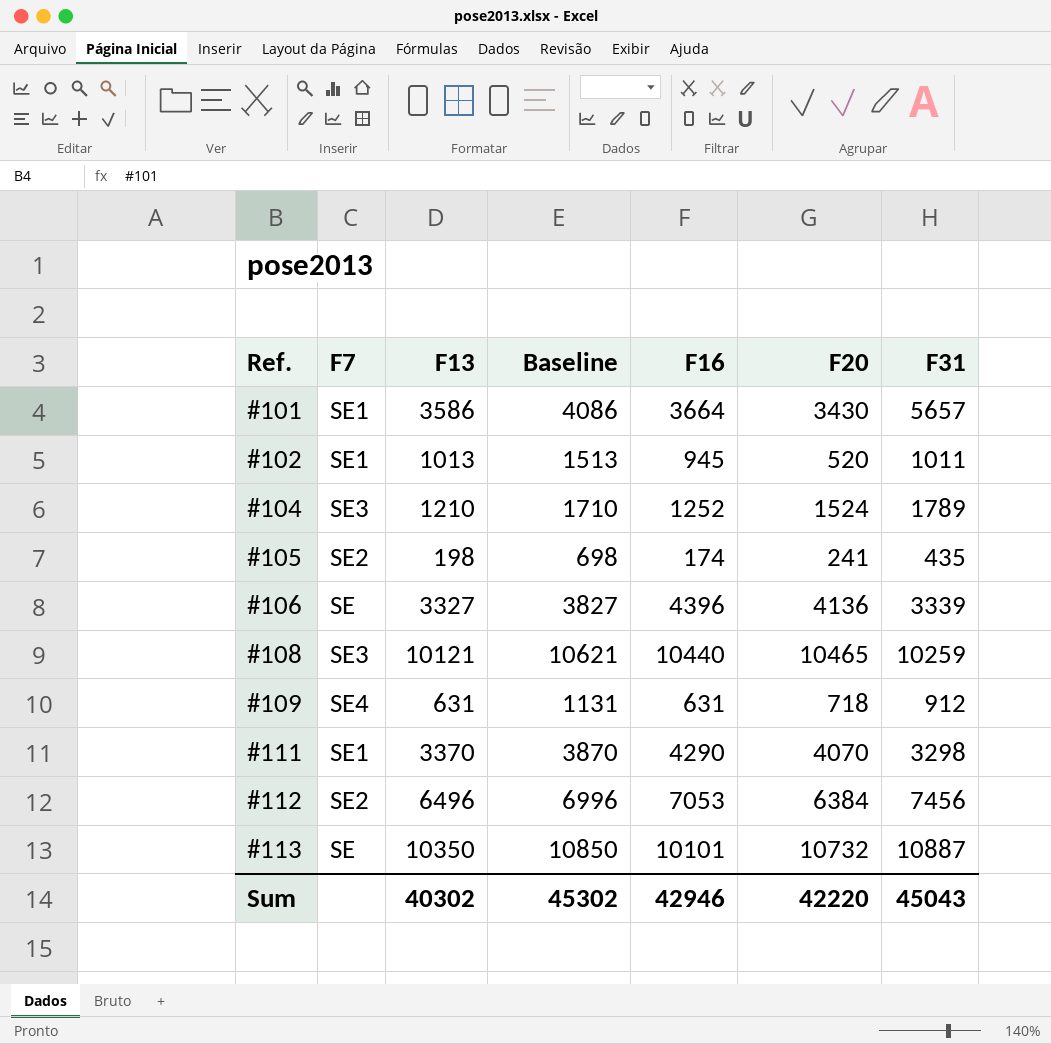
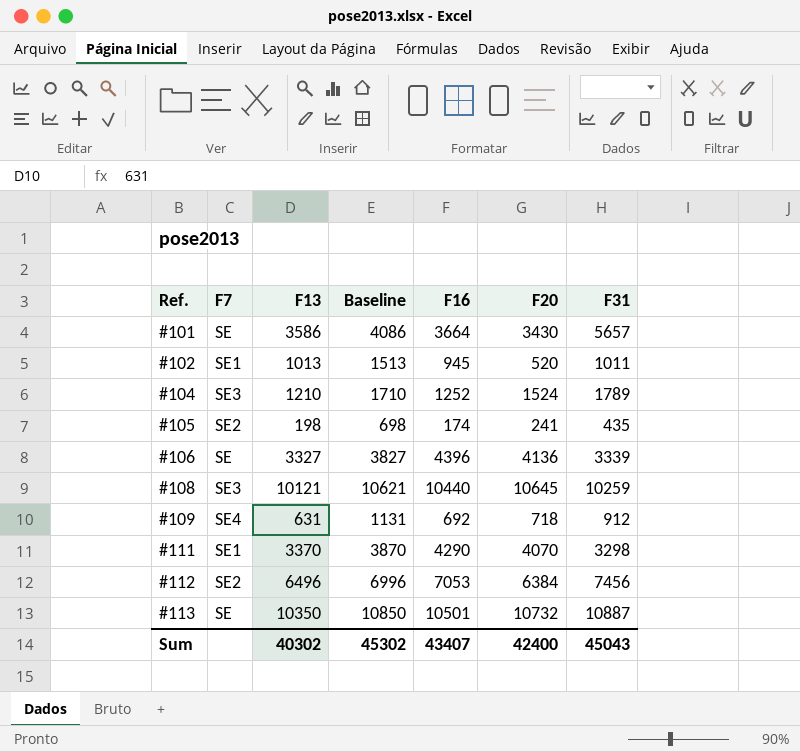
#101 | F7: SE1 -> SE
#108 | F20: 10465 -> 10645
#109 | F16: 631 -> 692
#113 | F16: 10101 -> 10501
Sum | F16: 42946 -> 43407
Sum | F20: 42220 -> 42400

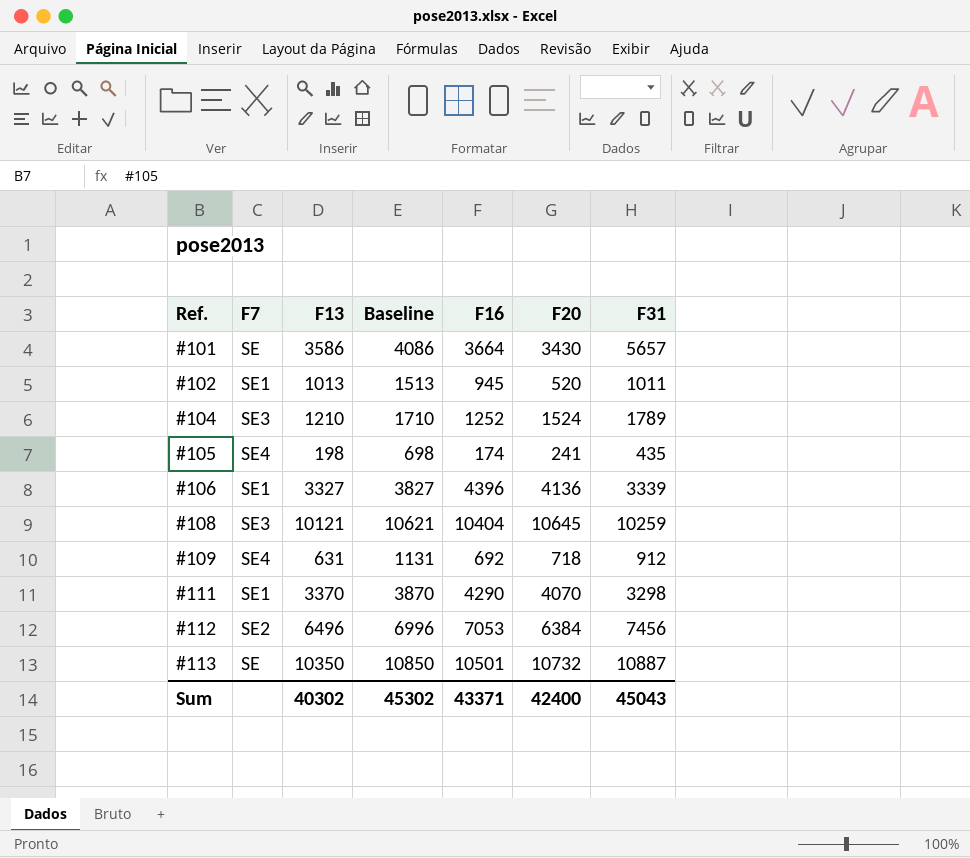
#105 | F7: SE2 -> SE4
#106 | F7: SE -> SE1
#108 | F16: 10440 -> 10404
Sum | F16: 43407 -> 43371

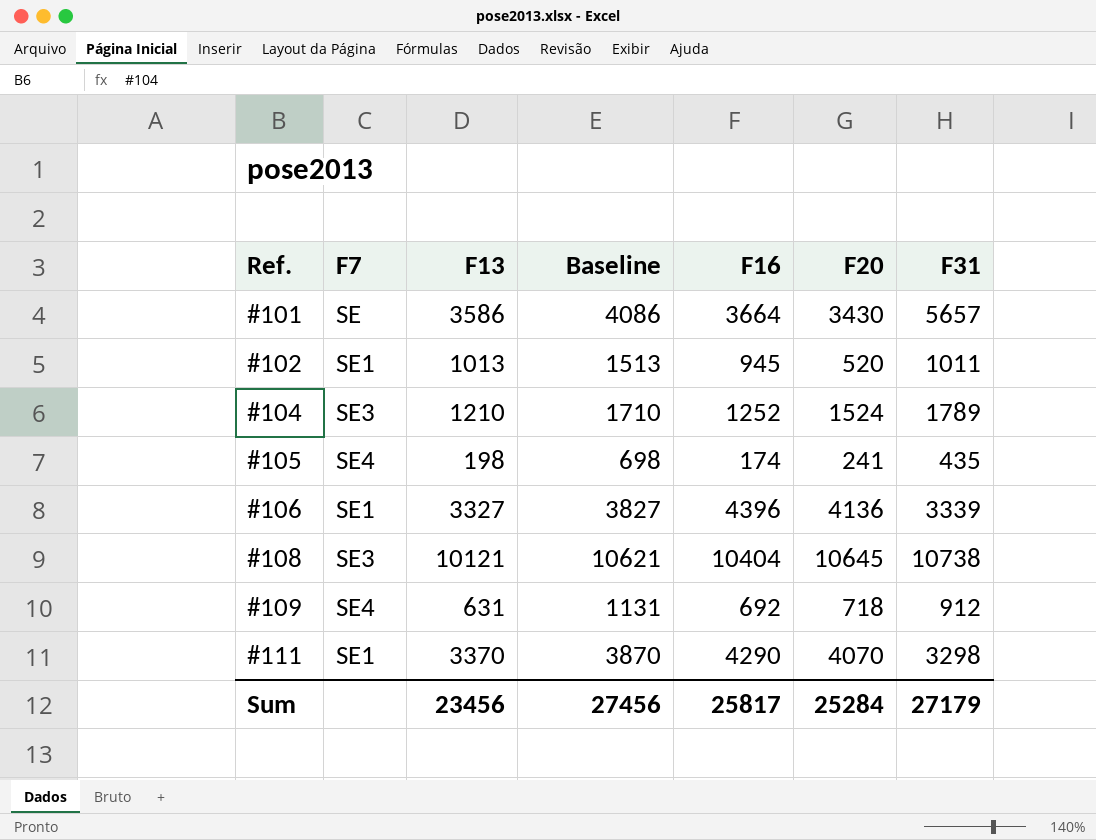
row #112: SE2 | 6496 | 6996 | 7053 | 6384 | 7456 -> none
row #113: SE | 10350 | 10850 | 10501 | 10732 | 10887 -> none
#108 | F31: 10259 -> 10738
Sum | F13: 40302 -> 23456
Sum | Baseline: 45302 -> 27456
Sum | F16: 43371 -> 25817
Sum | F20: 42400 -> 25284
Sum | F31: 45043 -> 27179

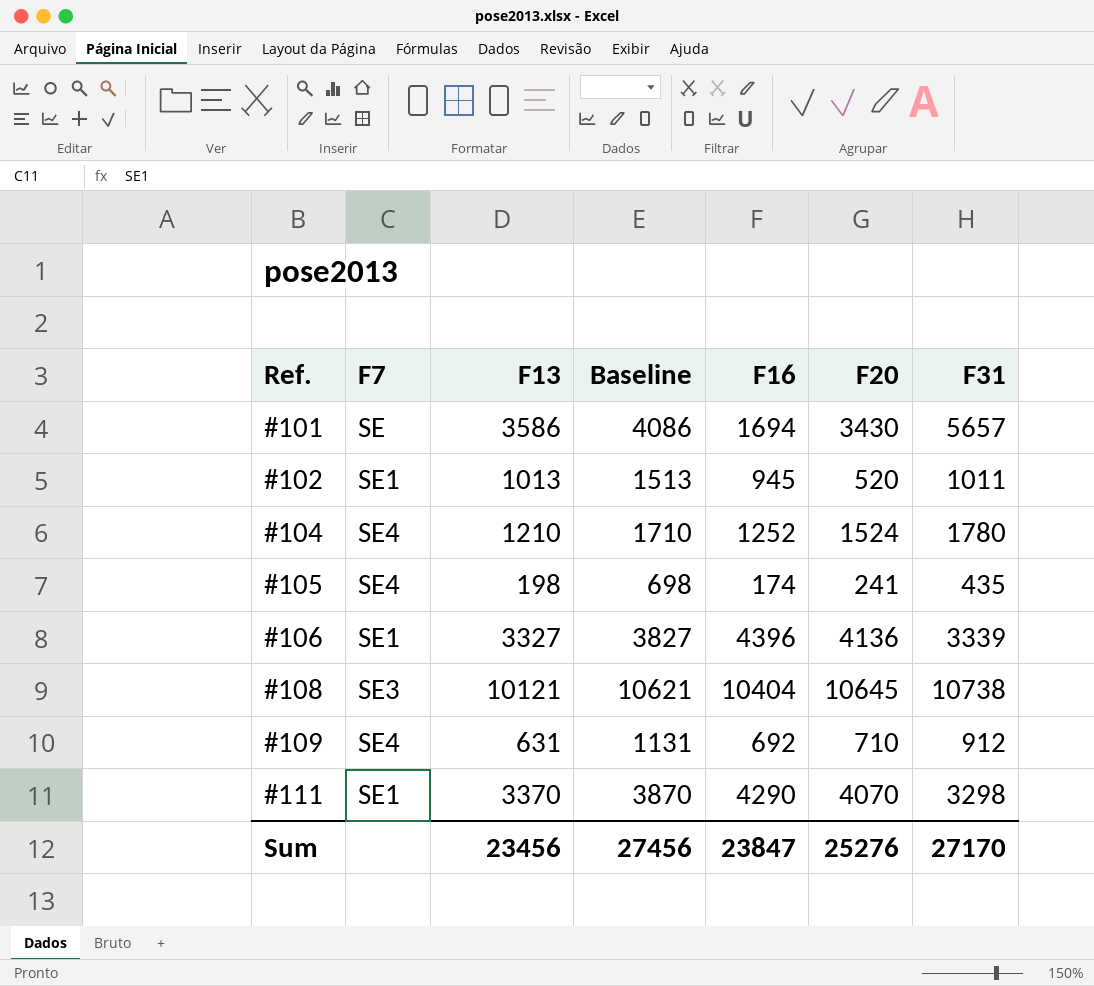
#101 | F16: 3664 -> 1694
#104 | F7: SE3 -> SE4
#104 | F31: 1789 -> 1780
#109 | F20: 718 -> 710
Sum | F16: 25817 -> 23847
Sum | F20: 25284 -> 25276
Sum | F31: 27179 -> 27170

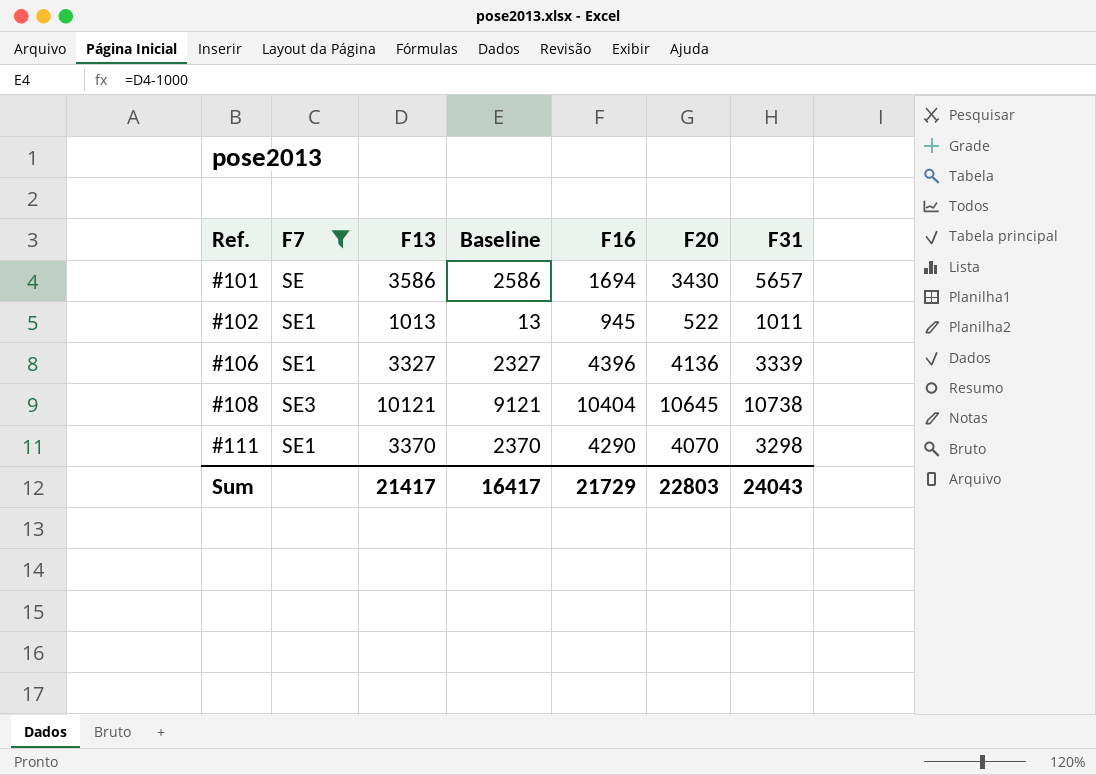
filter: none -> F7 != SE4
column Baseline | formula: [F13] + 500 -> [F13] - 1000
#102 | F20: 520 -> 522
Sum | F13: 23456 -> 21417
Sum | Baseline: 27456 -> 16417
Sum | F16: 23847 -> 21729
Sum | F20: 25276 -> 22803
Sum | F31: 27170 -> 24043

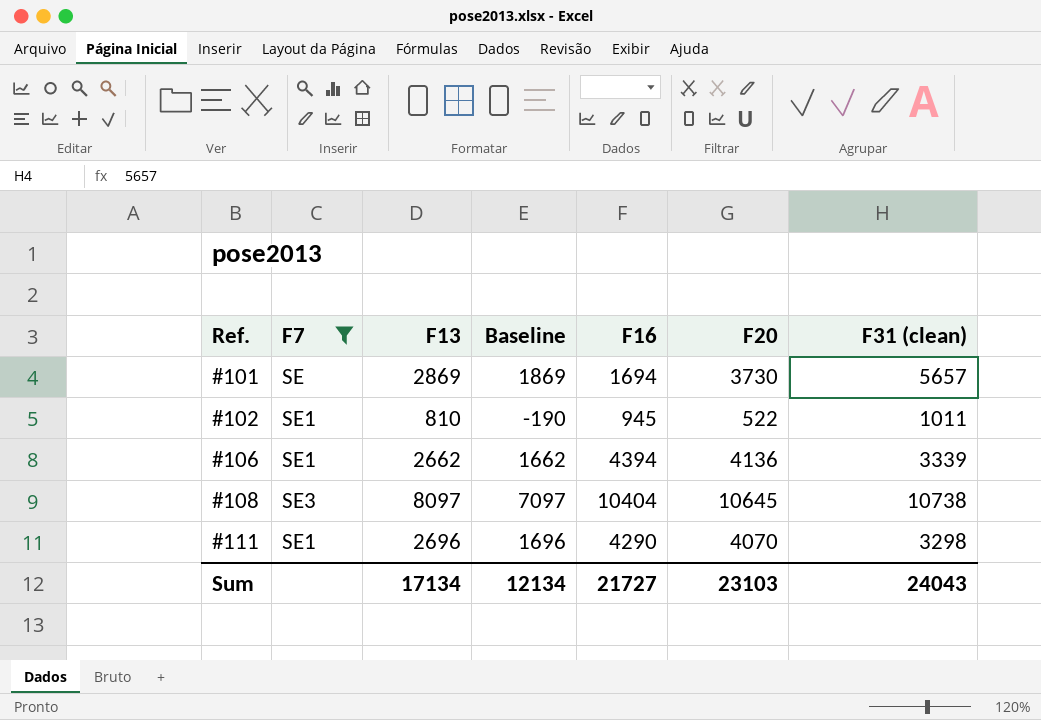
column name: F31 -> F31 (clean)
#101 | F13: 3586 -> 2869
#101 | Baseline: 2586 -> 1869
#101 | F20: 3430 -> 3730
#102 | F13: 1013 -> 810
#102 | Baseline: 13 -> -190
#106 | F13: 3327 -> 2662
#106 | Baseline: 2327 -> 1662
#106 | F16: 4396 -> 4394
#108 | F13: 10121 -> 8097
#108 | Baseline: 9121 -> 7097
#111 | F13: 3370 -> 2696
#111 | Baseline: 2370 -> 1696
Sum | F13: 21417 -> 17134
Sum | Baseline: 16417 -> 12134
Sum | F16: 21729 -> 21727
Sum | F20: 22803 -> 23103

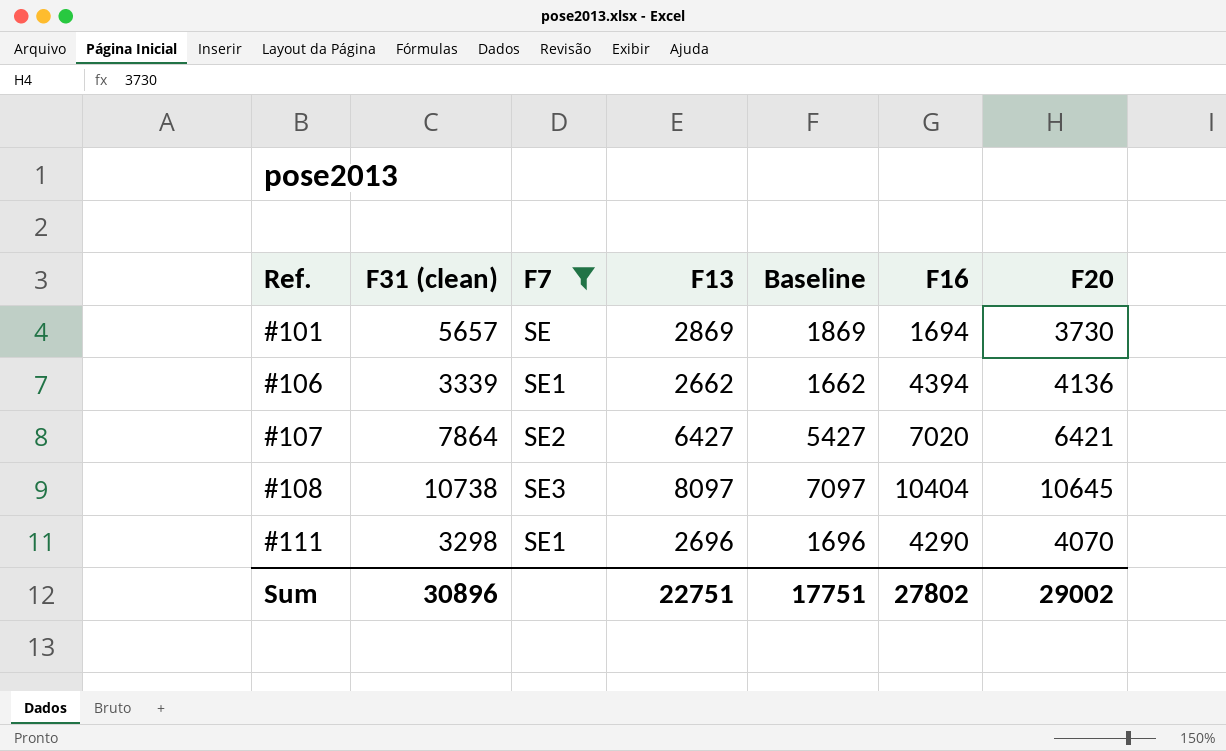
column F31 (clean) | position: 7 -> 2
row #102: SE1 | 810 | -190 | 945 | 522 | 1011 -> none
row #107: none -> 7864 | SE2 | 6427 | 5427 | 7020 | 6421
Sum | F31 (clean): 24043 -> 30896
Sum | F13: 17134 -> 22751
Sum | Baseline: 12134 -> 17751
Sum | F16: 21727 -> 27802
Sum | F20: 23103 -> 29002

